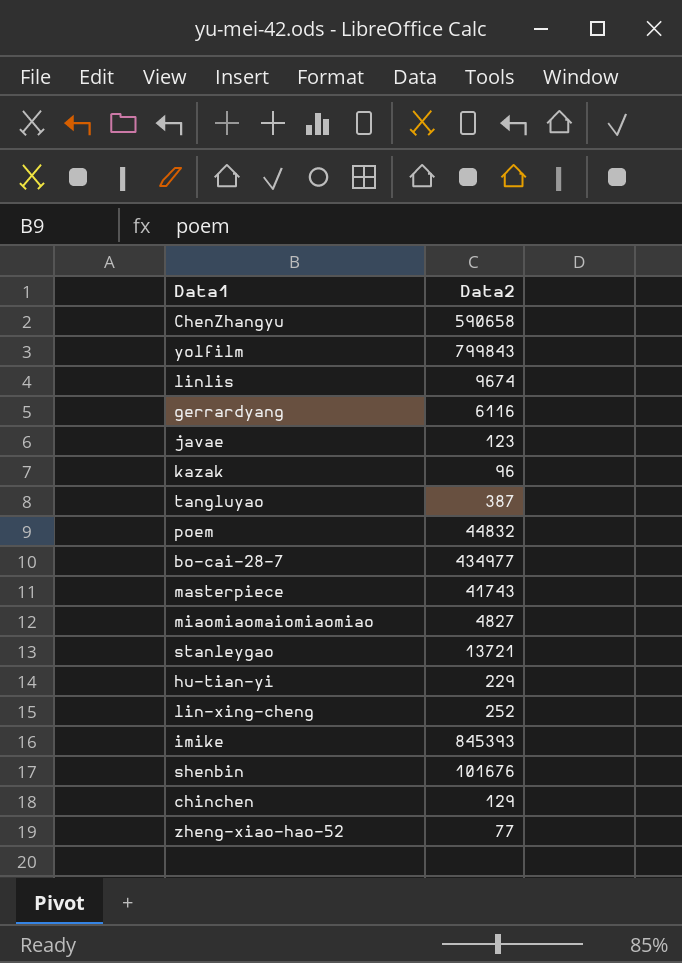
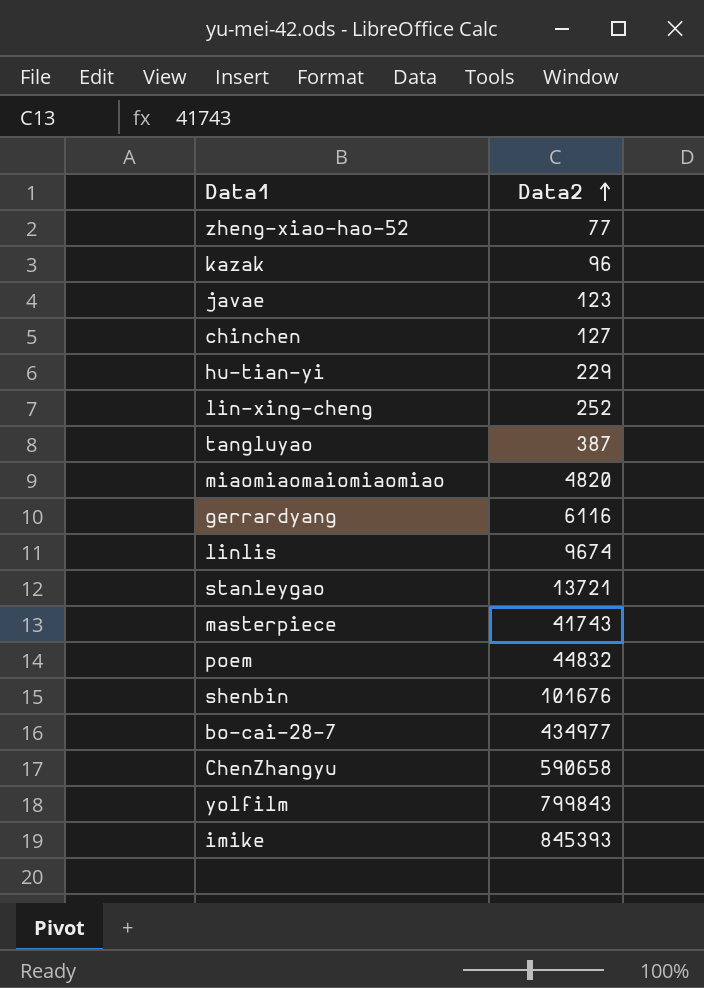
row order: none -> Data2 ascending
chinchen | Data2: 129 -> 127
miaomiaomaiomiaomiao | Data2: 4827 -> 4820

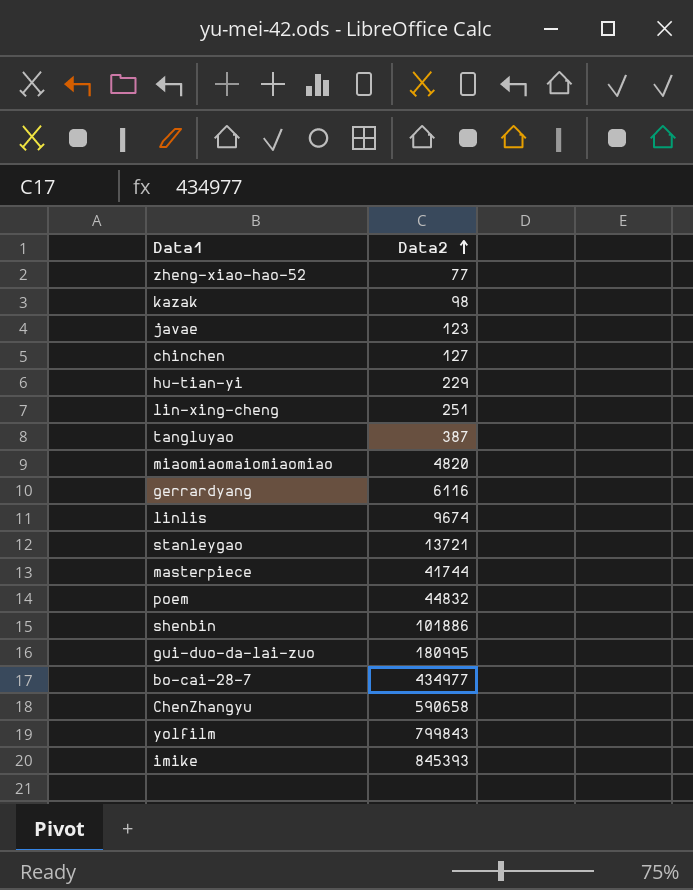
kazak | Data2: 96 -> 98
lin-xing-cheng | Data2: 252 -> 251
masterpiece | Data2: 41743 -> 41744
shenbin | Data2: 101676 -> 101886
row gui-duo-da-lai-zuo: none -> 180995

